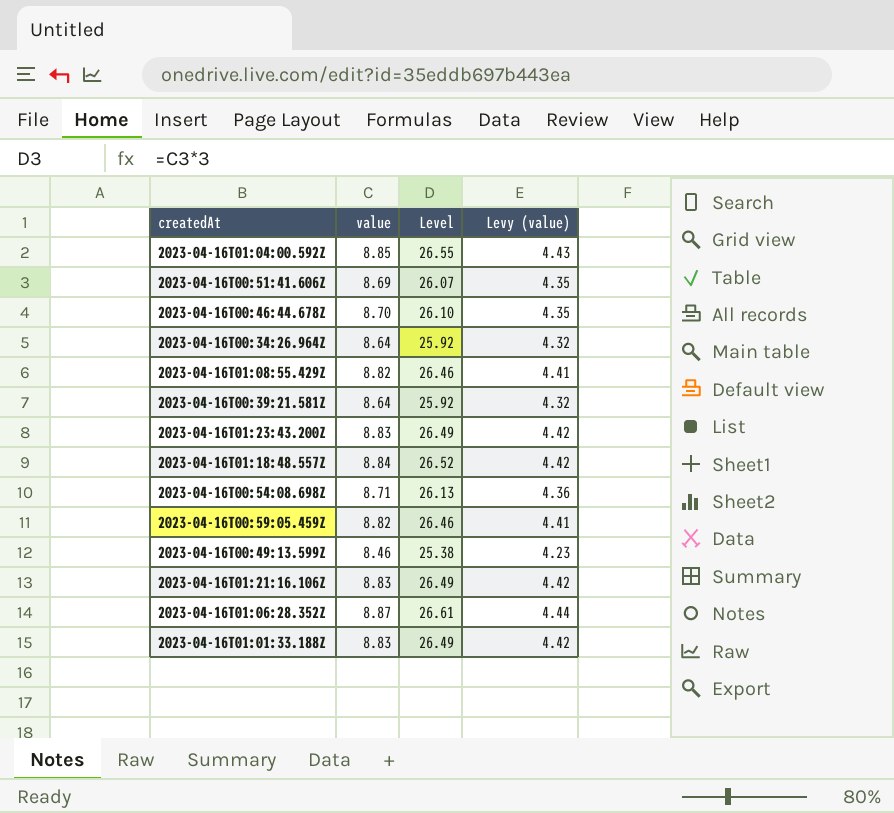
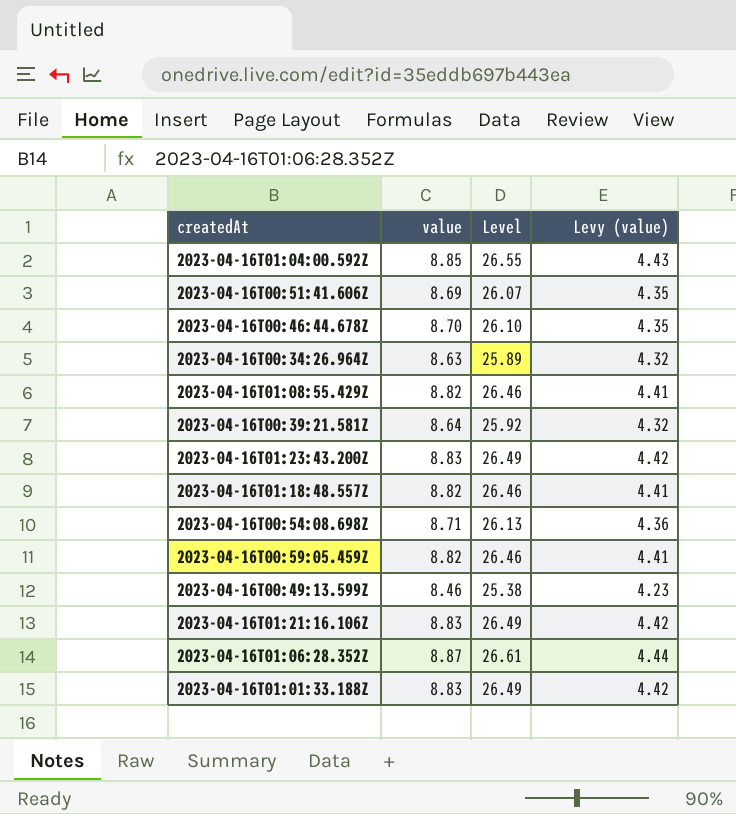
2023-04-16T00:34:26.964Z | value: 8.64 -> 8.63
2023-04-16T00:34:26.964Z | Level: 25.92 -> 25.89
2023-04-16T01:18:48.557Z | value: 8.84 -> 8.82
2023-04-16T01:18:48.557Z | Level: 26.52 -> 26.46
2023-04-16T01:18:48.557Z | Levy (value): 4.42 -> 4.41

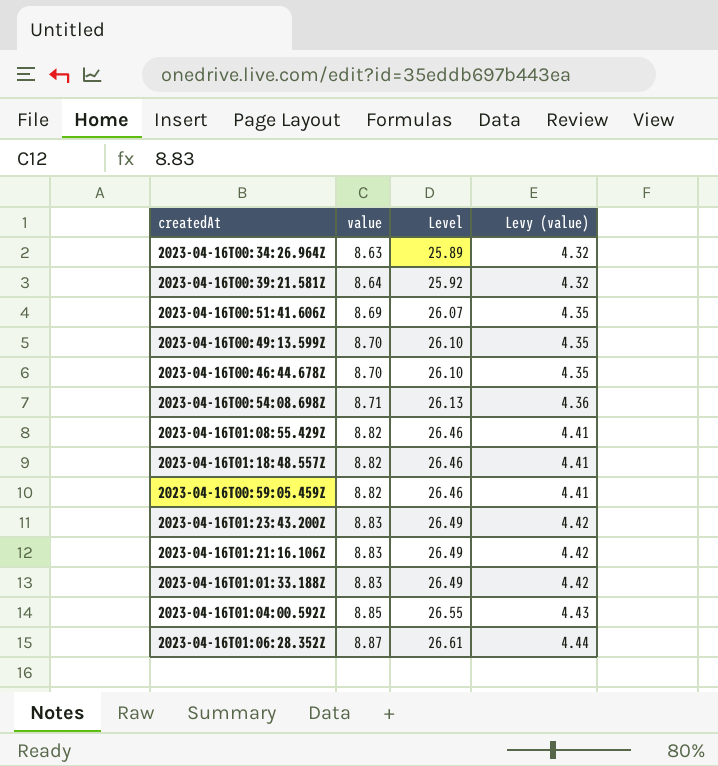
row order: none -> value ascending
2023-04-16T00:49:13.599Z | value: 8.46 -> 8.70
2023-04-16T00:49:13.599Z | Level: 25.38 -> 26.10
2023-04-16T00:49:13.599Z | Levy (value): 4.23 -> 4.35

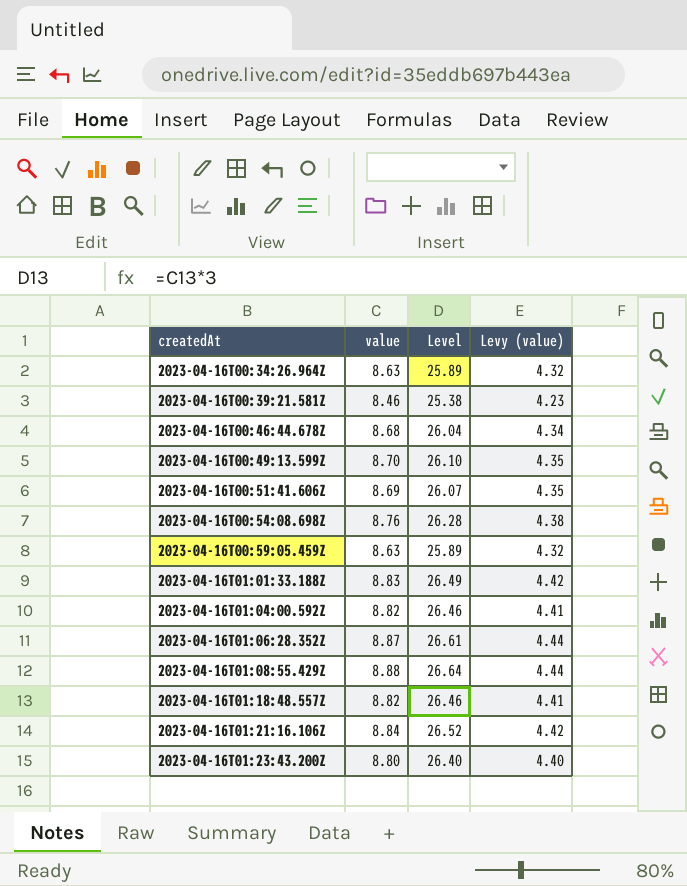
row order: value ascending -> createdAt ascending
2023-04-16T00:39:21.581Z | value: 8.64 -> 8.46
2023-04-16T00:39:21.581Z | Level: 25.92 -> 25.38
2023-04-16T00:39:21.581Z | Levy (value): 4.32 -> 4.23
2023-04-16T00:46:44.678Z | value: 8.70 -> 8.68
2023-04-16T00:46:44.678Z | Level: 26.10 -> 26.04
2023-04-16T00:46:44.678Z | Levy (value): 4.35 -> 4.34
2023-04-16T00:54:08.698Z | value: 8.71 -> 8.76
2023-04-16T00:54:08.698Z | Level: 26.13 -> 26.28
2023-04-16T00:54:08.698Z | Levy (value): 4.36 -> 4.38
2023-04-16T00:59:05.459Z | value: 8.82 -> 8.63
2023-04-16T00:59:05.459Z | Level: 26.46 -> 25.89
2023-04-16T00:59:05.459Z | Levy (value): 4.41 -> 4.32
2023-04-16T01:04:00.592Z | value: 8.85 -> 8.82
2023-04-16T01:04:00.592Z | Level: 26.55 -> 26.46
2023-04-16T01:04:00.592Z | Levy (value): 4.43 -> 4.41
2023-04-16T01:08:55.429Z | value: 8.82 -> 8.88
2023-04-16T01:08:55.429Z | Level: 26.46 -> 26.64
2023-04-16T01:08:55.429Z | Levy (value): 4.41 -> 4.44
2023-04-16T01:21:16.106Z | value: 8.83 -> 8.84
2023-04-16T01:21:16.106Z | Level: 26.49 -> 26.52
2023-04-16T01:23:43.200Z | value: 8.83 -> 8.80
2023-04-16T01:23:43.200Z | Level: 26.49 -> 26.40
2023-04-16T01:23:43.200Z | Levy (value): 4.42 -> 4.40

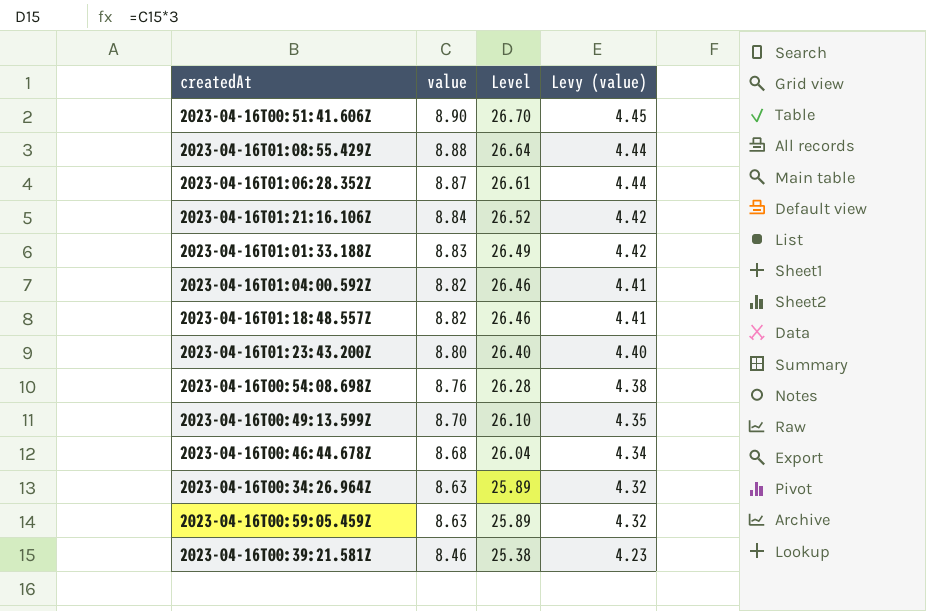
row order: createdAt ascending -> value descending
2023-04-16T00:51:41.606Z | value: 8.69 -> 8.90
2023-04-16T00:51:41.606Z | Level: 26.07 -> 26.70
2023-04-16T00:51:41.606Z | Levy (value): 4.35 -> 4.45

